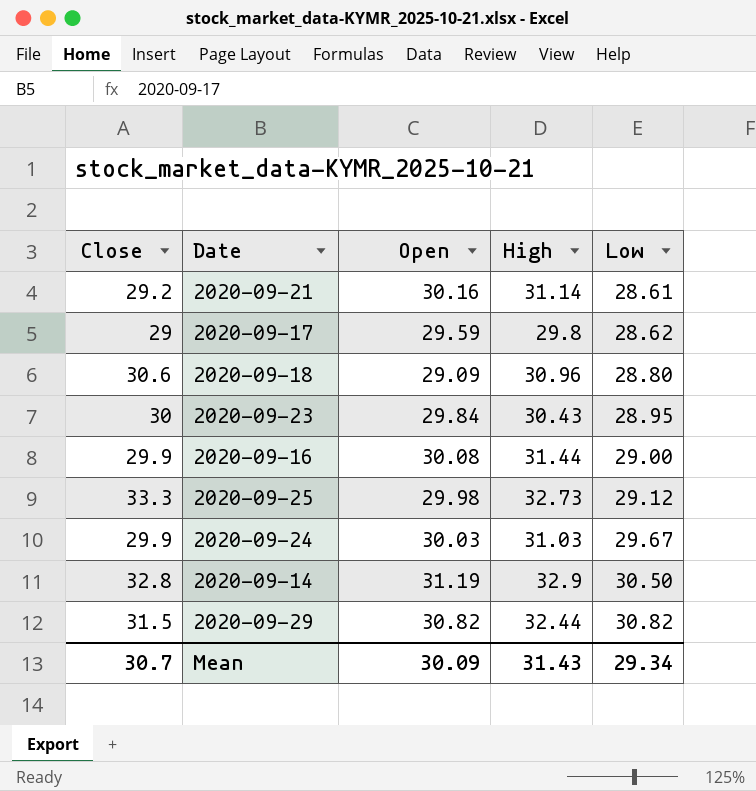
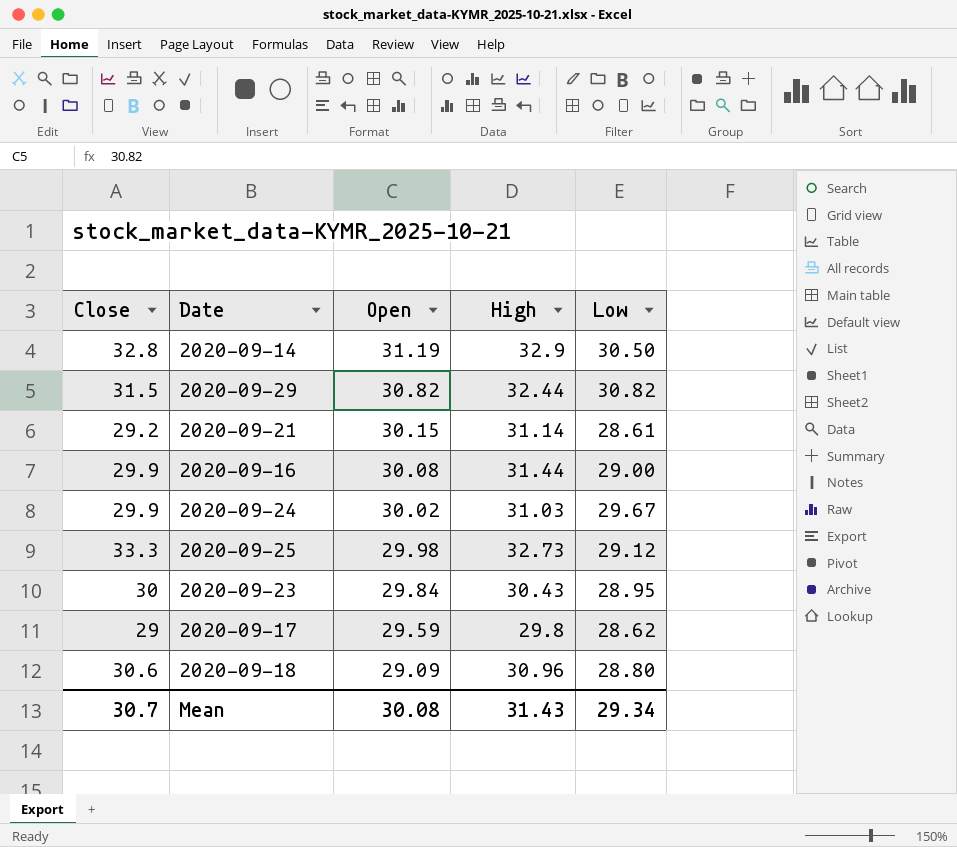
row order: Low ascending -> Open descending
2020-09-21 | Open: 30.16 -> 30.15
2020-09-24 | Open: 30.03 -> 30.02
Mean | Open: 30.09 -> 30.08

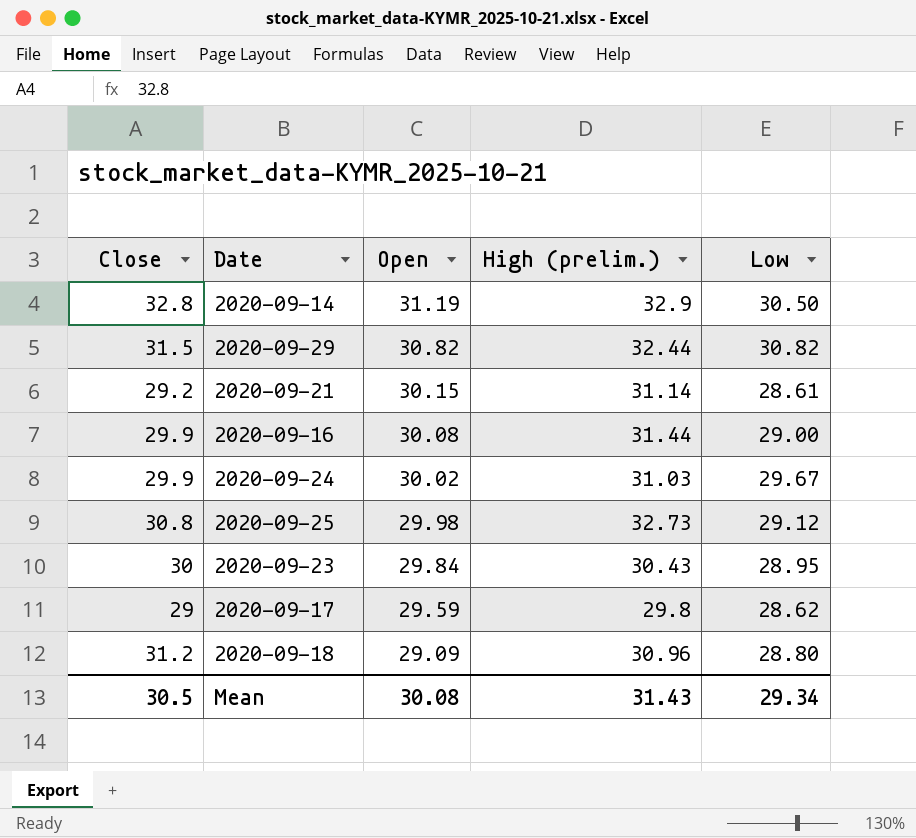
column name: High -> High (prelim.)
2020-09-25 | Close: 33.3 -> 30.8
2020-09-18 | Close: 30.6 -> 31.2
Mean | Close: 30.7 -> 30.5

